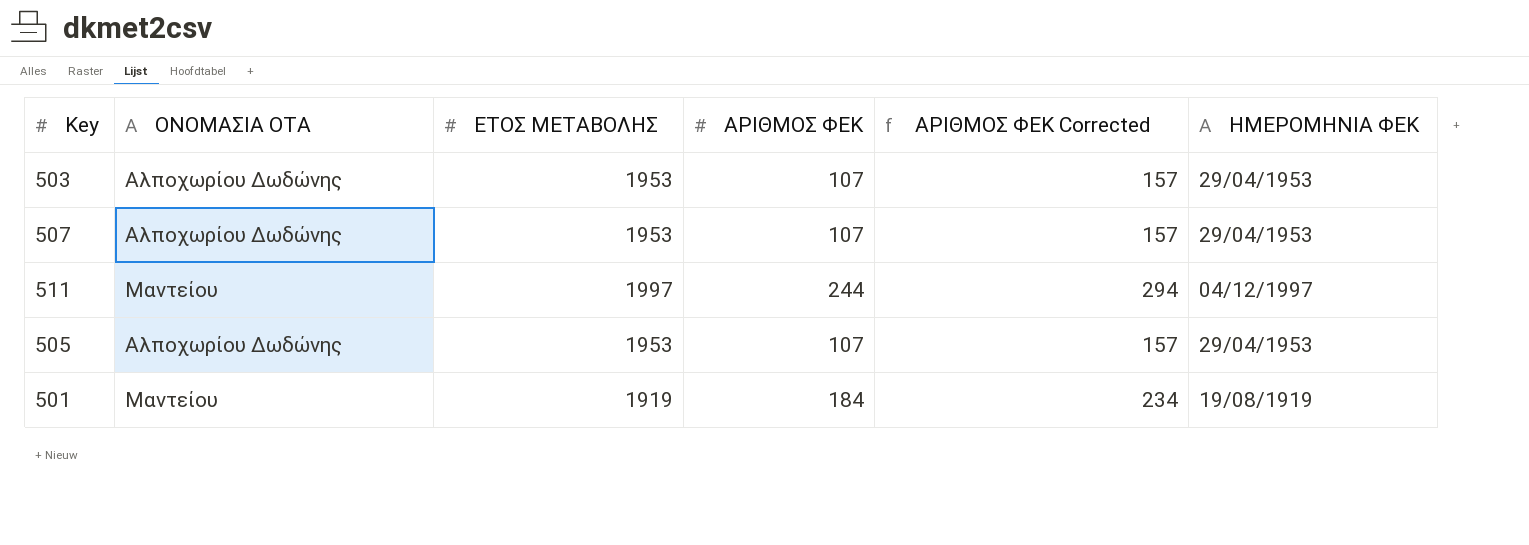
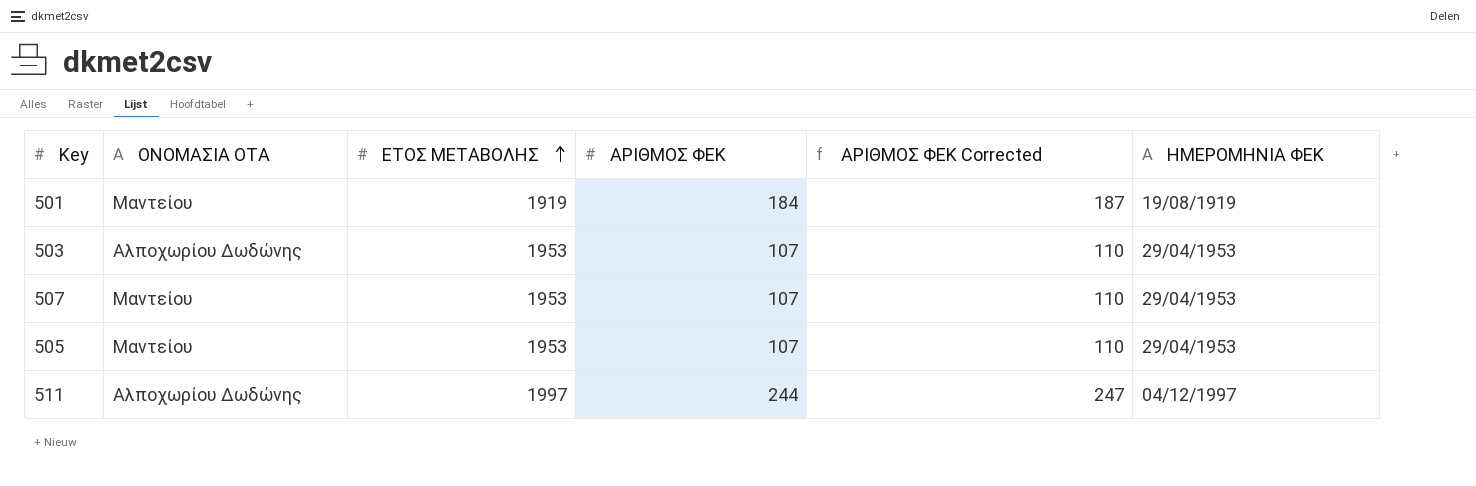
row order: none -> ΕΤΟΣ ΜΕΤΑΒΟΛΗΣ ascending
column ΑΡΙΘΜΟΣ ΦΕΚ Corrected | formula: [ΑΡΙΘΜΟΣ ΦΕΚ] + 50 -> [ΑΡΙΘΜΟΣ ΦΕΚ] + 3
507 | ΟΝΟΜΑΣΙΑ ΟΤΑ: Αλποχωρίου Δωδώνης -> Μαντείου
505 | ΟΝΟΜΑΣΙΑ ΟΤΑ: Αλποχωρίου Δωδώνης -> Μαντείου
511 | ΟΝΟΜΑΣΙΑ ΟΤΑ: Μαντείου -> Αλποχωρίου Δωδώνης

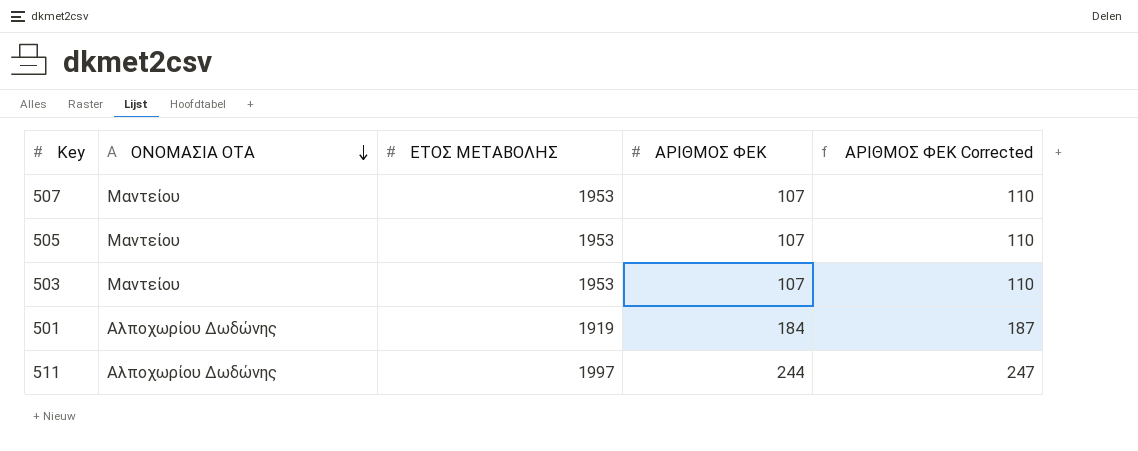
row order: ΕΤΟΣ ΜΕΤΑΒΟΛΗΣ ascending -> ΟΝΟΜΑΣΙΑ ΟΤΑ descending
column ΗΜΕΡΟΜΗΝΙΑ ΦΕΚ | position: 6 -> none
503 | ΟΝΟΜΑΣΙΑ ΟΤΑ: Αλποχωρίου Δωδώνης -> Μαντείου
501 | ΟΝΟΜΑΣΙΑ ΟΤΑ: Μαντείου -> Αλποχωρίου Δωδώνης

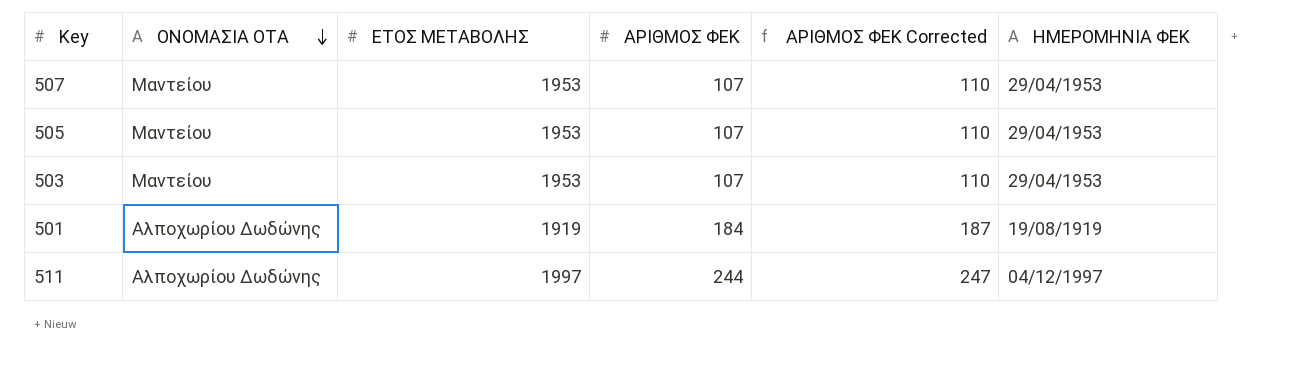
column ΗΜΕΡΟΜΗΝΙΑ ΦΕΚ | position: none -> 6

